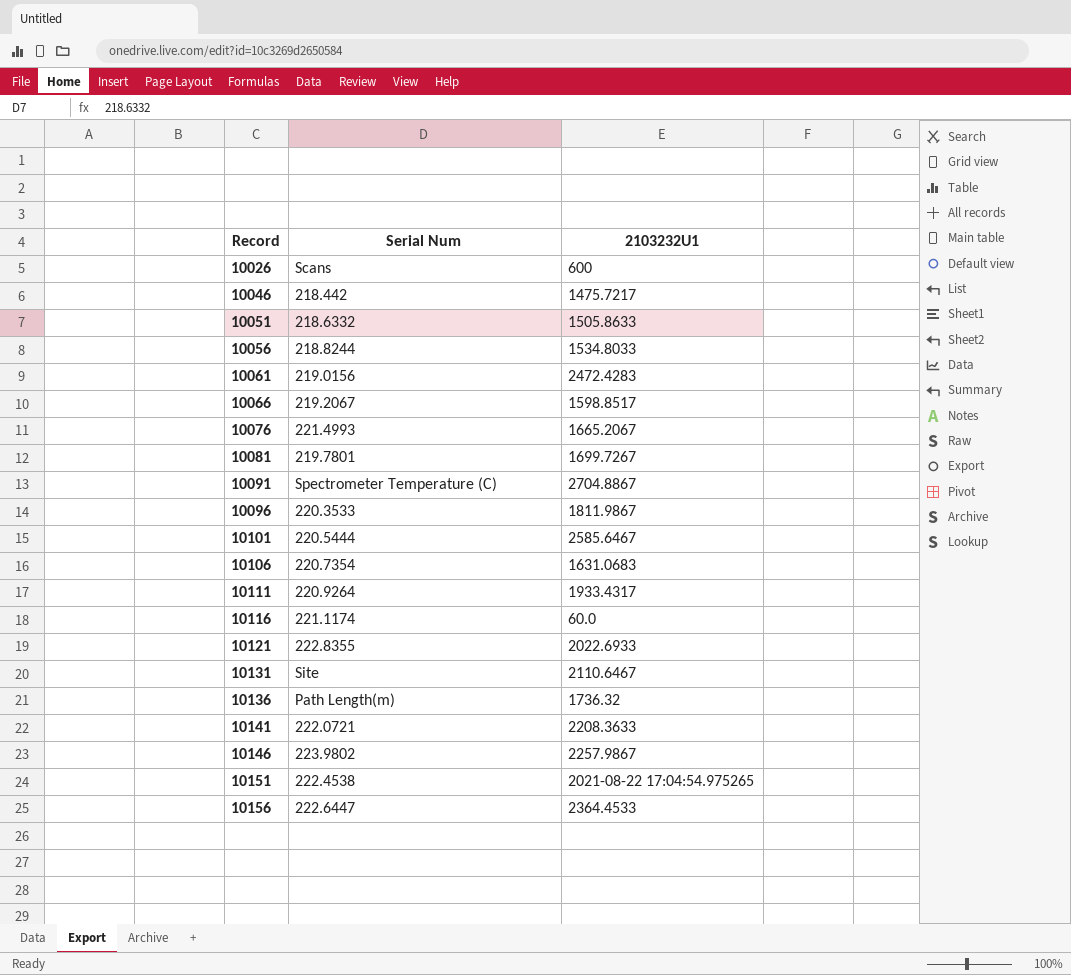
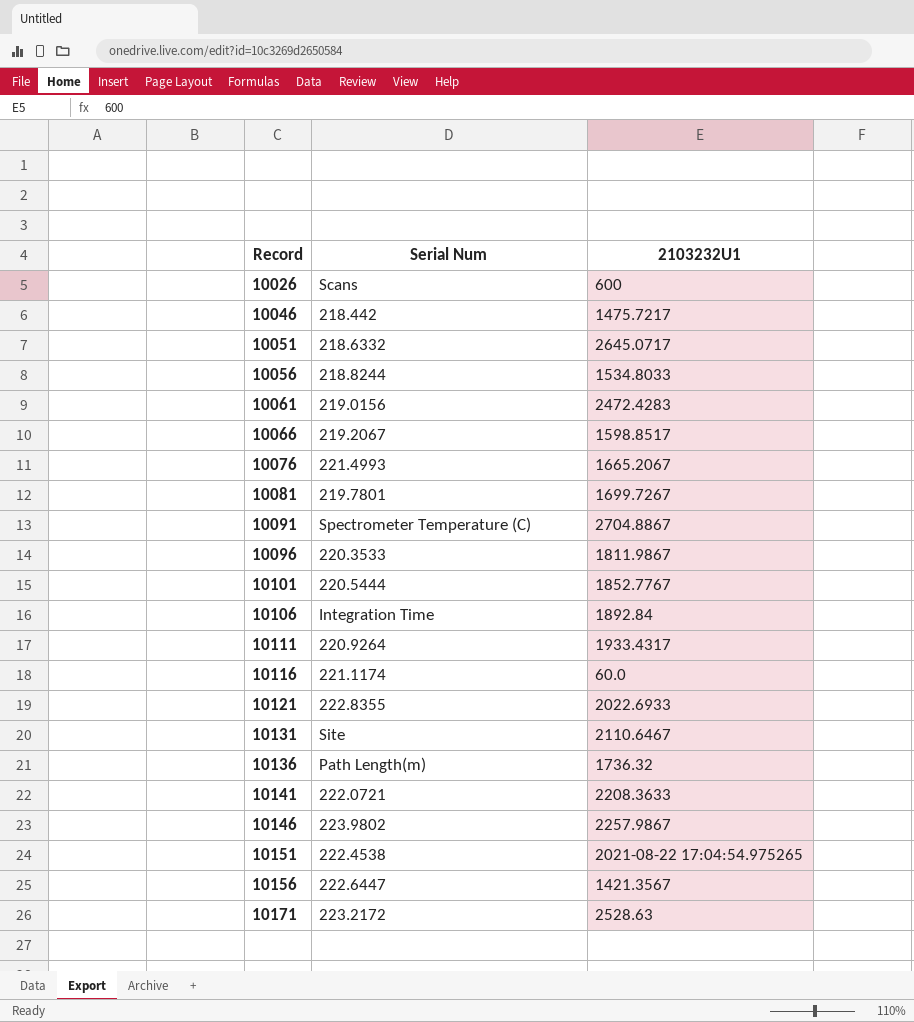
10051 | 2103232U1: 1505.8633 -> 2645.0717
10101 | 2103232U1: 2585.6467 -> 1852.7767
10106 | Serial Num: 220.7354 -> Integration Time
10106 | 2103232U1: 1631.0683 -> 1892.84
10156 | 2103232U1: 2364.4533 -> 1421.3567
row 10171: none -> 223.2172 | 2528.63

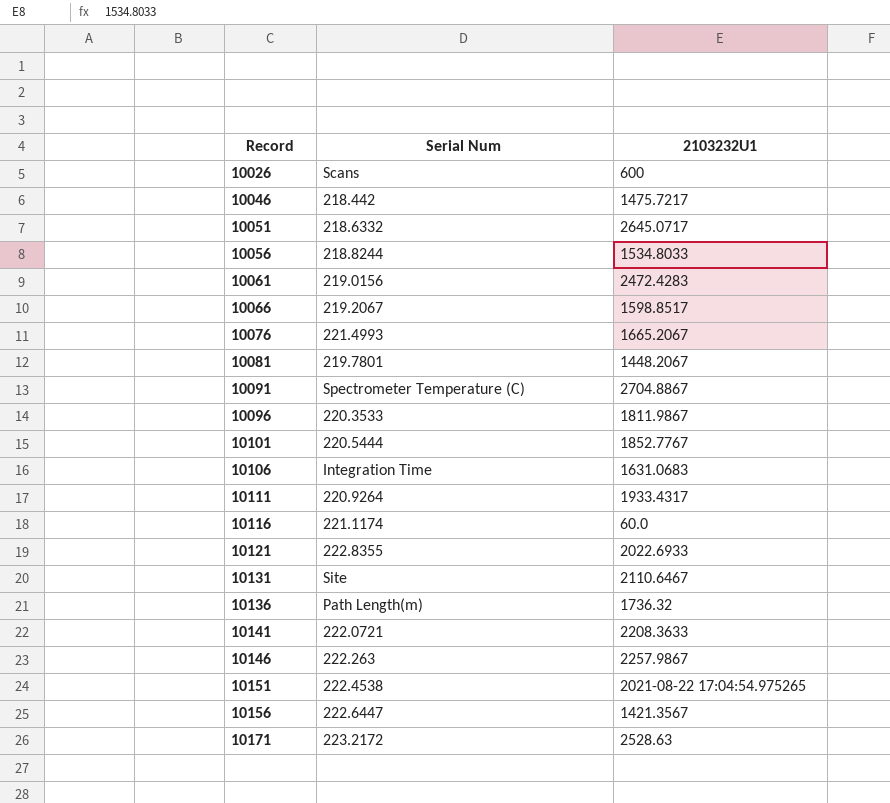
10081 | 2103232U1: 1699.7267 -> 1448.2067
10106 | 2103232U1: 1892.84 -> 1631.0683
10146 | Serial Num: 223.9802 -> 222.263

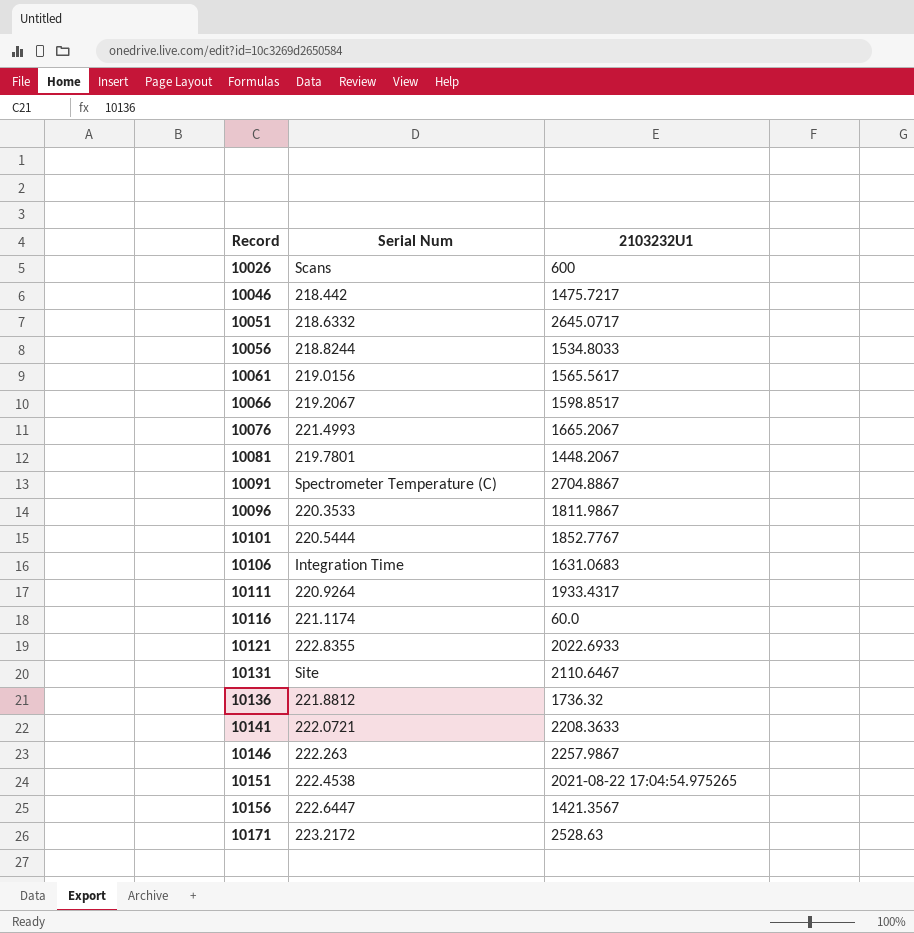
10061 | 2103232U1: 2472.4283 -> 1565.5617
10136 | Serial Num: Path Length(m) -> 221.8812

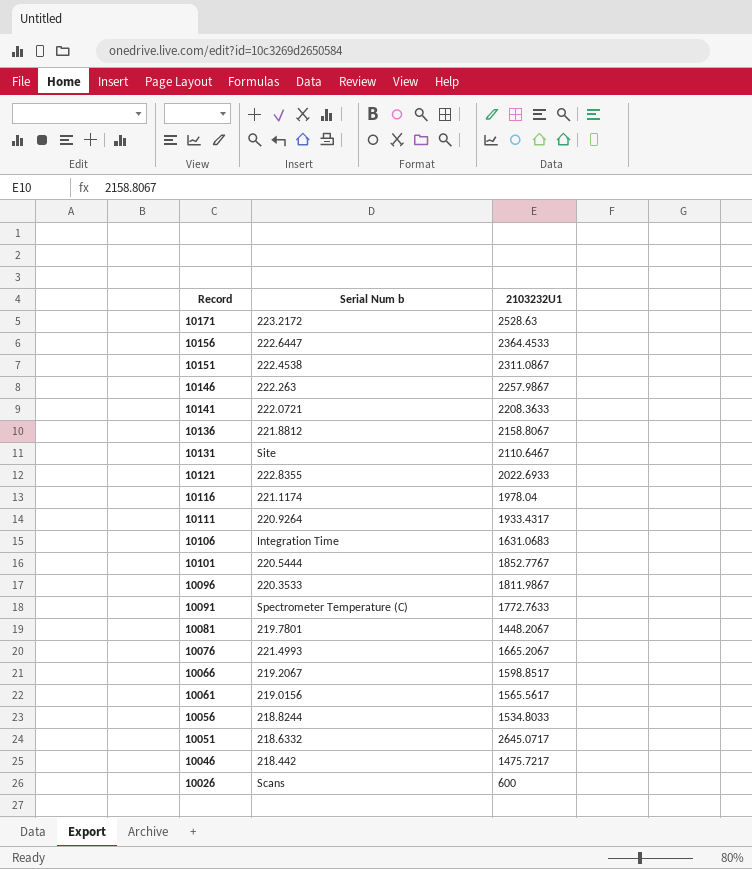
row order: Record ascending -> Record descending
column name: Serial Num -> Serial Num b
10156 | 2103232U1: 1421.3567 -> 2364.4533
10151 | 2103232U1: 2021-08-22 17:04:54.975265 -> 2311.0867
10136 | 2103232U1: 1736.32 -> 2158.8067
10116 | 2103232U1: 60.0 -> 1978.04
10091 | 2103232U1: 2704.8867 -> 1772.7633

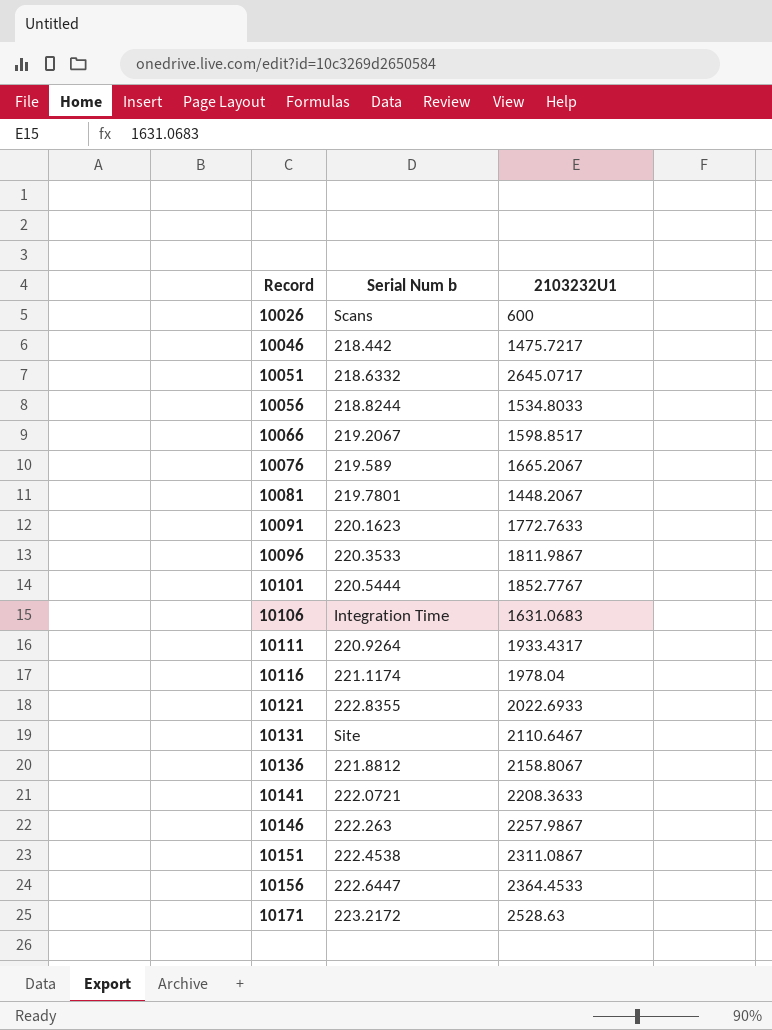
row order: Record descending -> Record ascending
row 10061: 219.0156 | 1565.5617 -> none
10076 | Serial Num b: 221.4993 -> 219.589
10091 | Serial Num b: Spectrometer Temperature (C) -> 220.1623

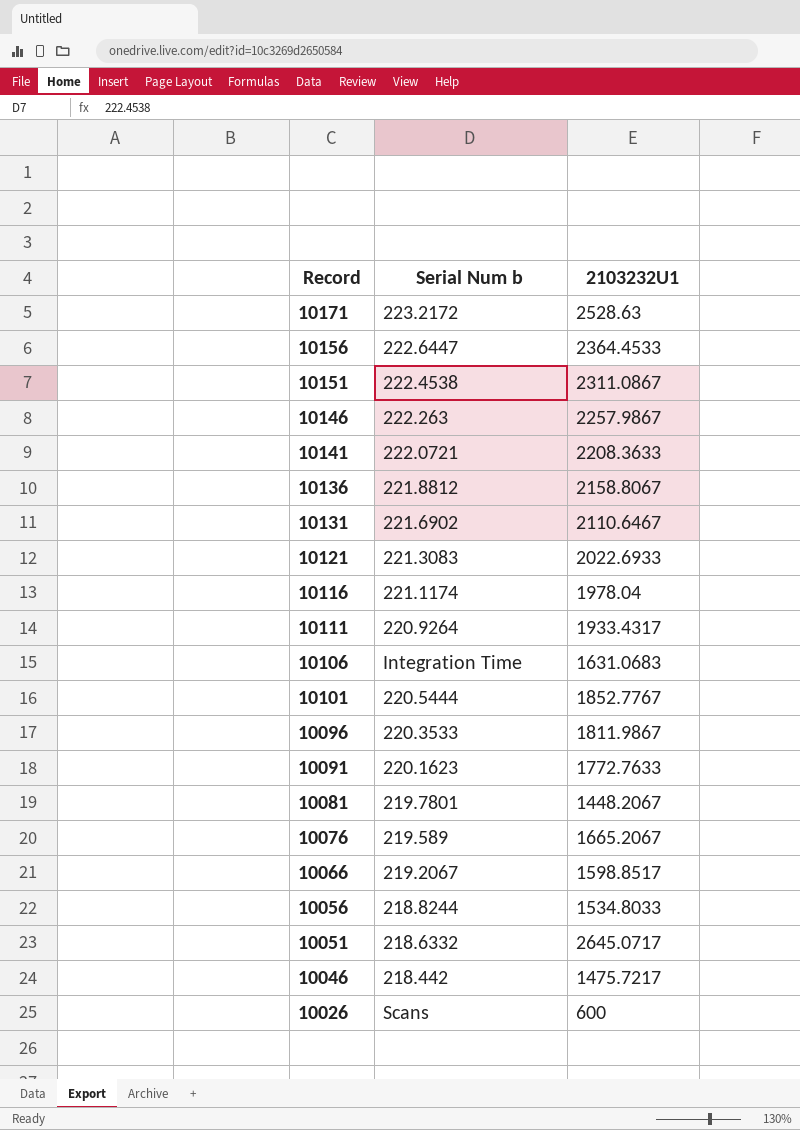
row order: Record ascending -> Record descending
10131 | Serial Num b: Site -> 221.6902
10121 | Serial Num b: 222.8355 -> 221.3083

